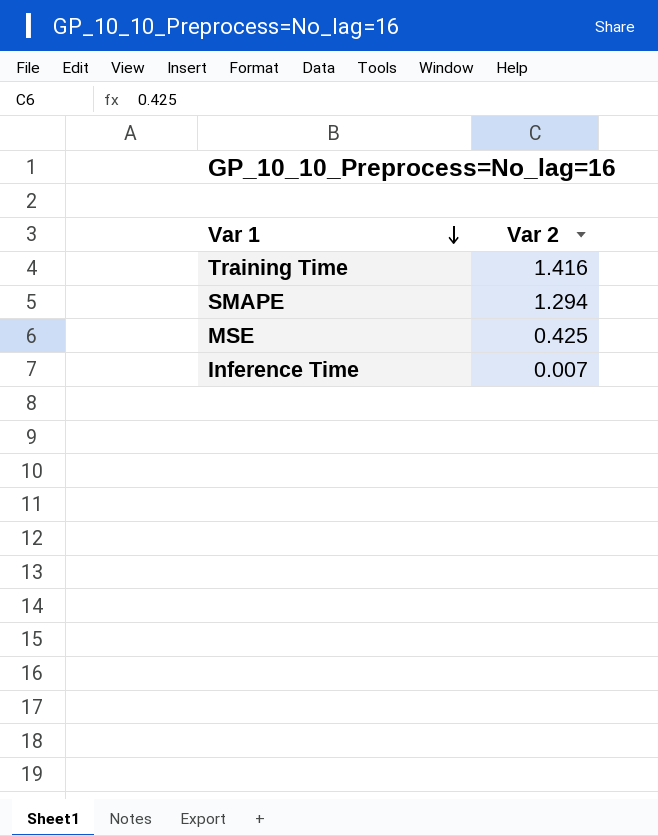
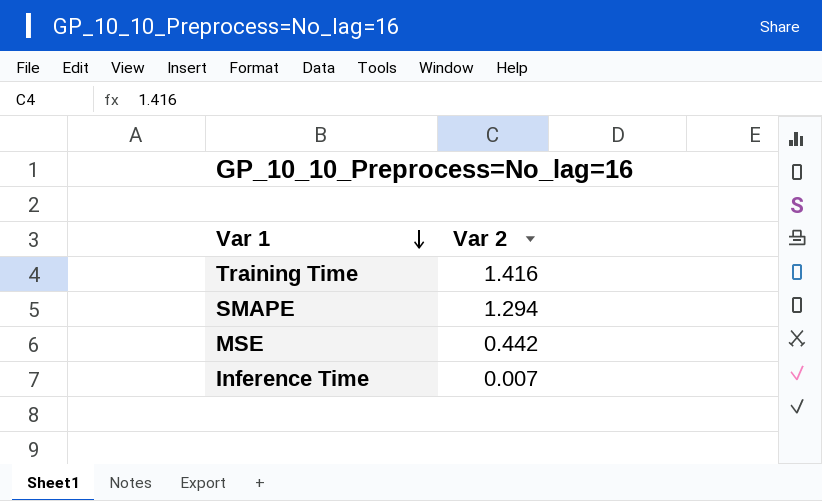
MSE | Var 2: 0.425 -> 0.442

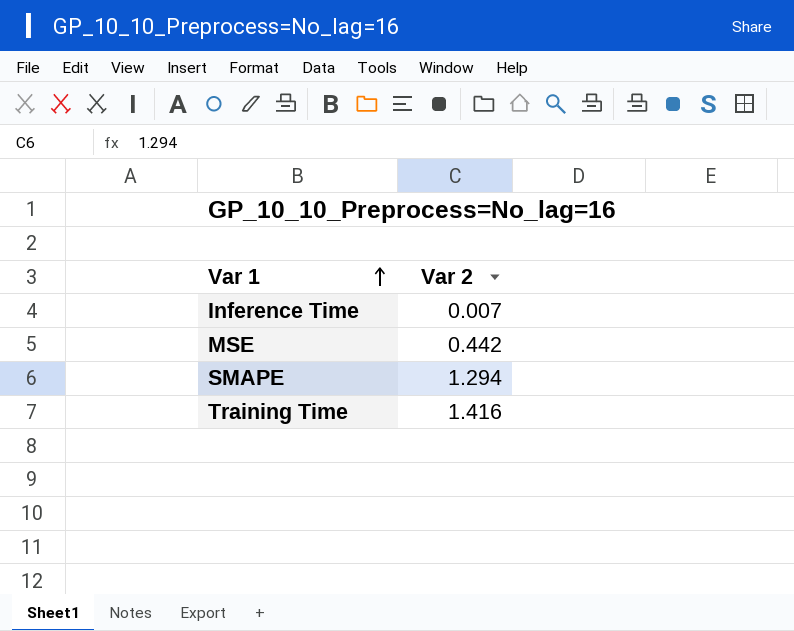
row order: Var 1 descending -> Var 1 ascending

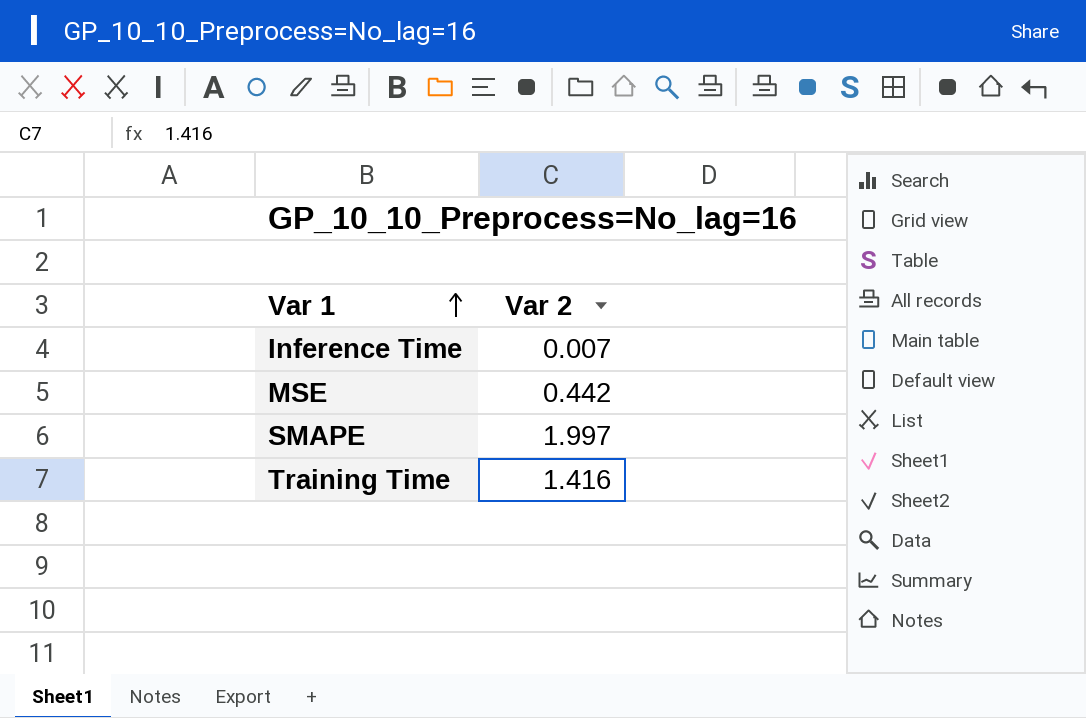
SMAPE | Var 2: 1.294 -> 1.997

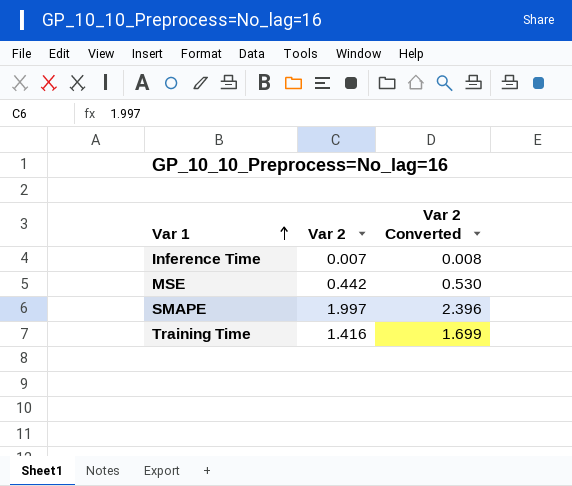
column Var 2 Converted | formula: none -> [Var 2] * 1.2

